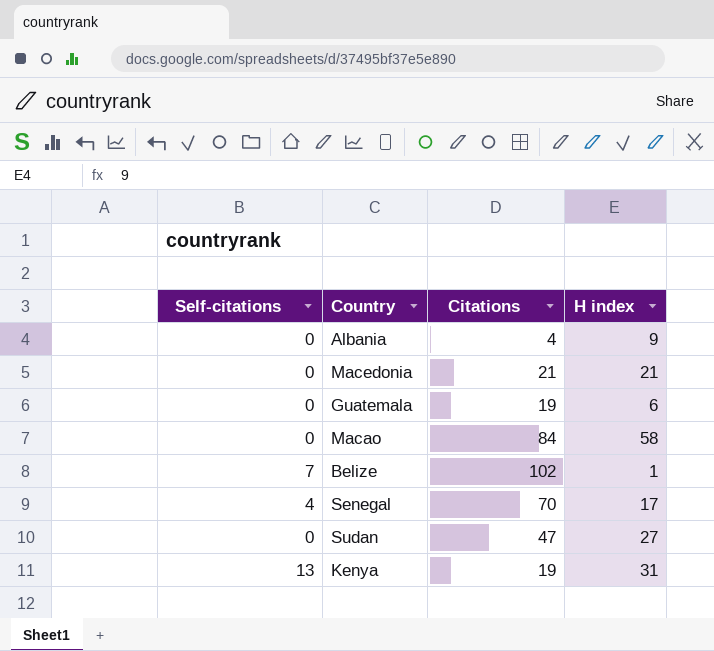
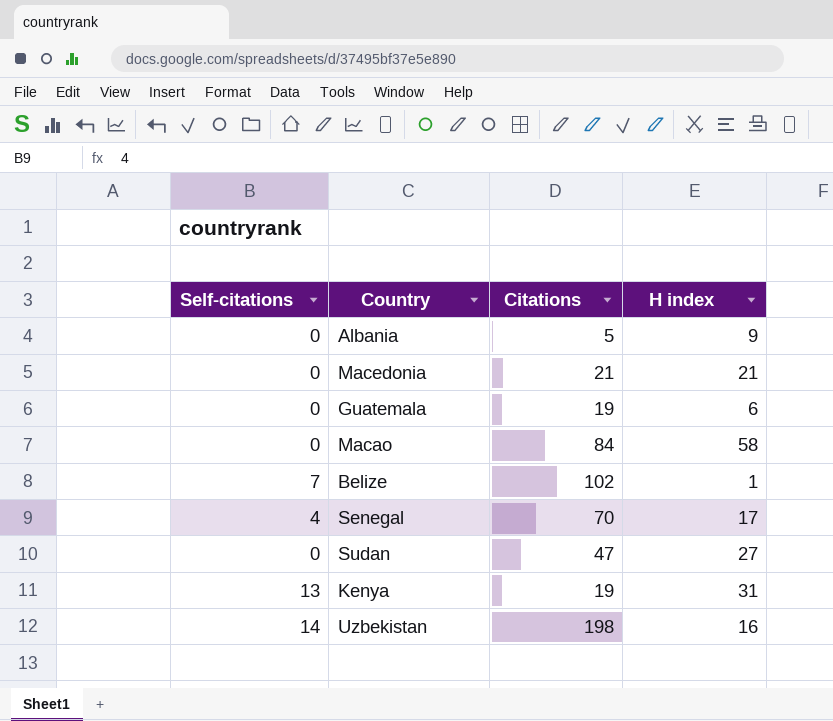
Albania | Citations: 4 -> 5
row Uzbekistan: none -> 14 | 198 | 16

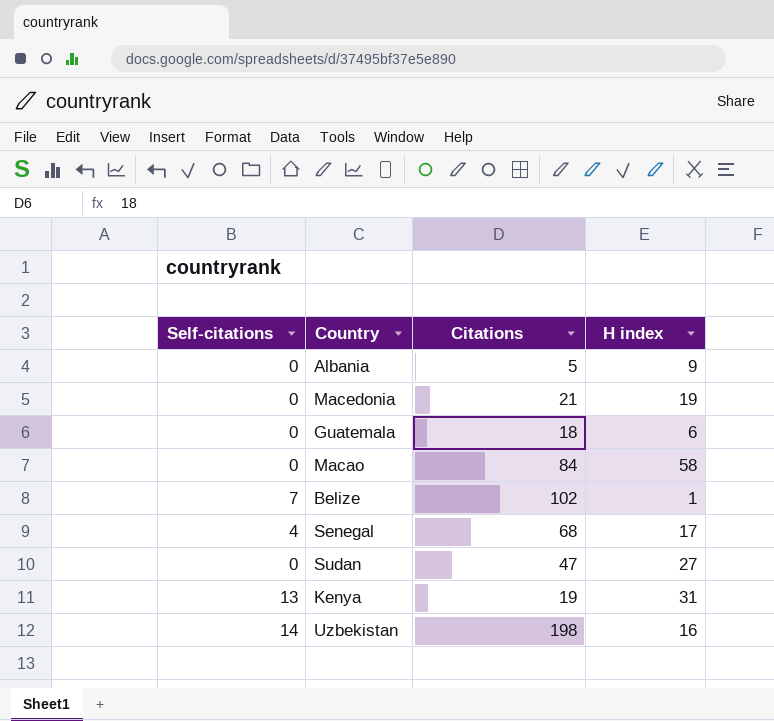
Macedonia | H index: 21 -> 19
Guatemala | Citations: 19 -> 18
Senegal | Citations: 70 -> 68

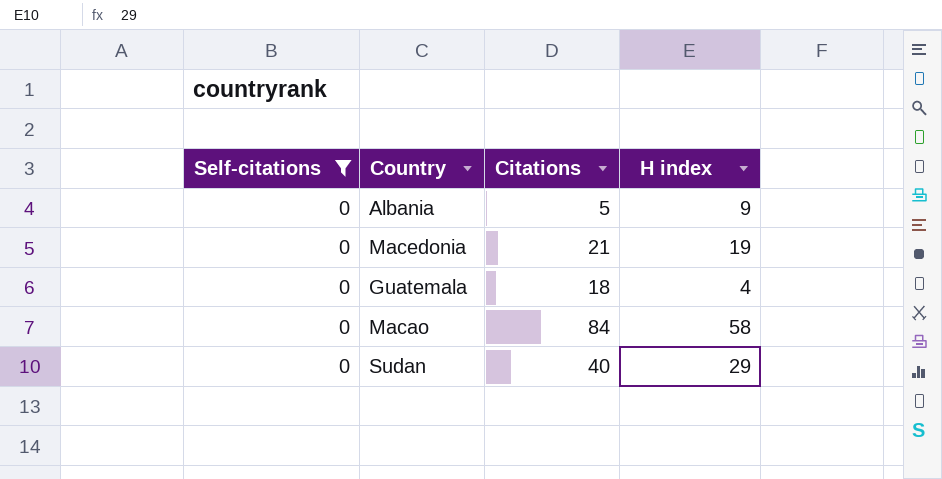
filter: none -> Self-citations = 0
Guatemala | H index: 6 -> 4
Sudan | Citations: 47 -> 40
Sudan | H index: 27 -> 29

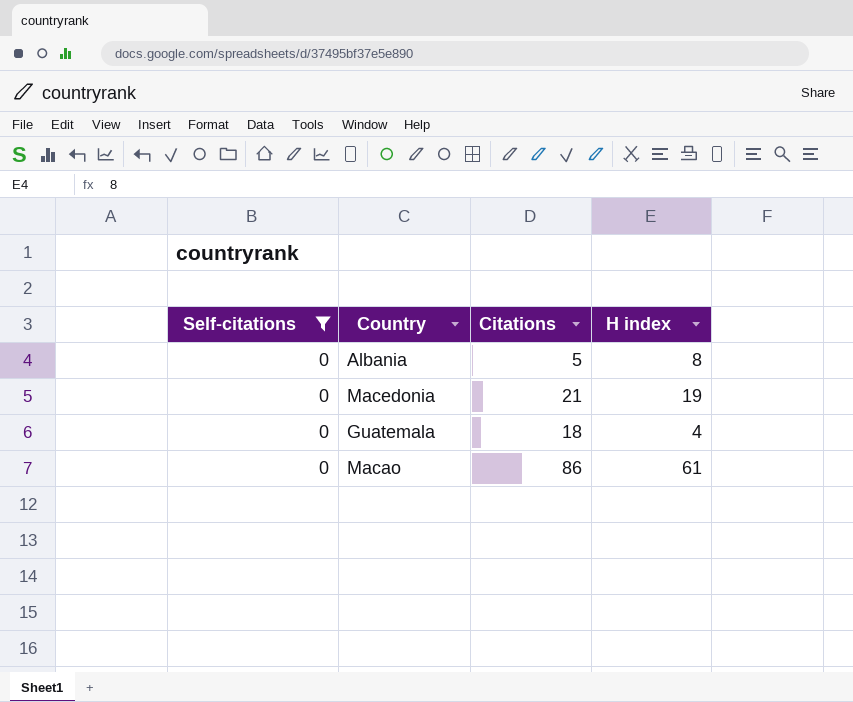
row Sudan: 0 | 40 | 29 -> none
Albania | H index: 9 -> 8
Macao | Citations: 84 -> 86
Macao | H index: 58 -> 61

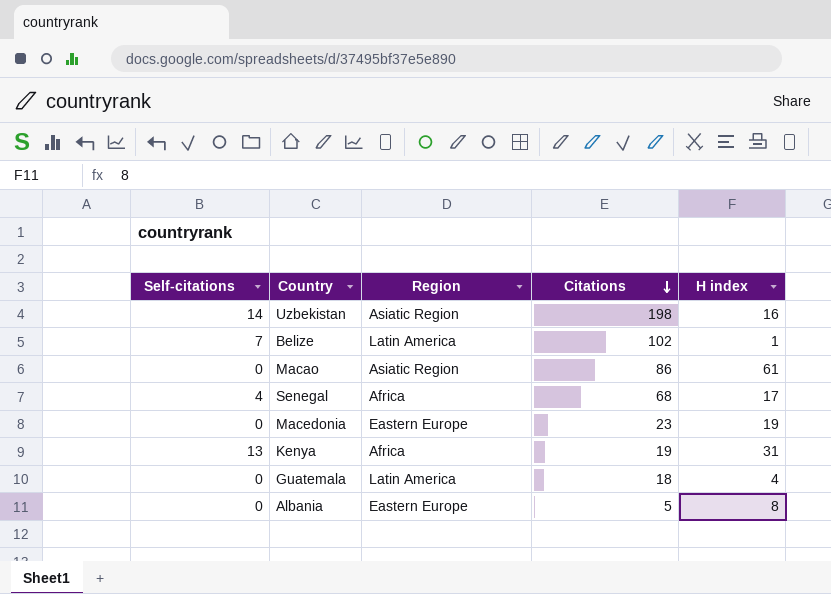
filter: Self-citations = 0 -> none
row order: none -> Citations descending
column Region | position: none -> 3
Macedonia | Citations: 21 -> 23

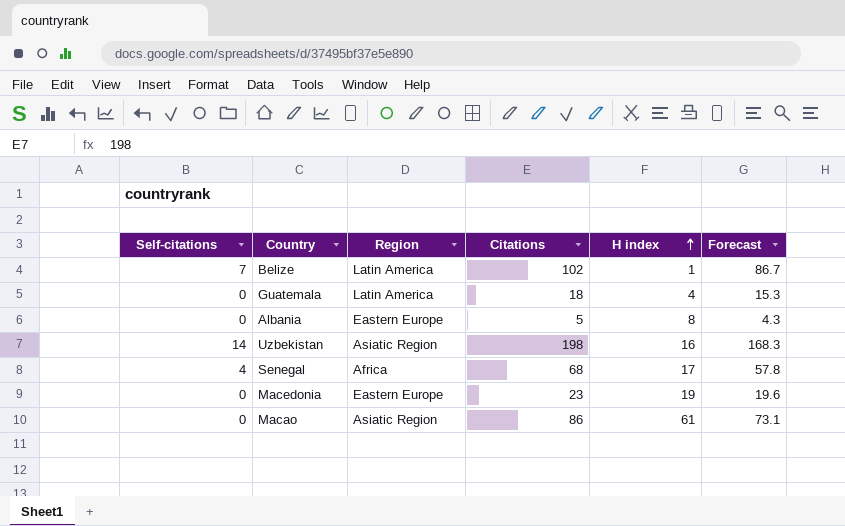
row order: Citations descending -> H index ascending
column Forecast | formula: none -> [Citations] * 0.85
row Kenya: 13 | Africa | 19 | 31 -> none

